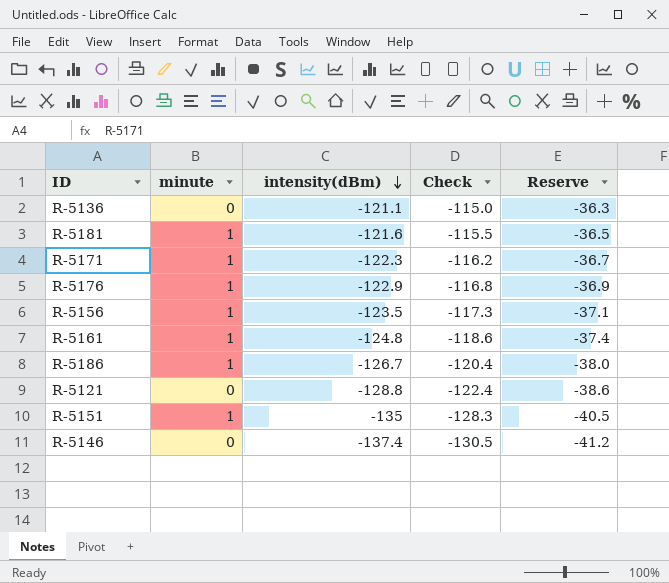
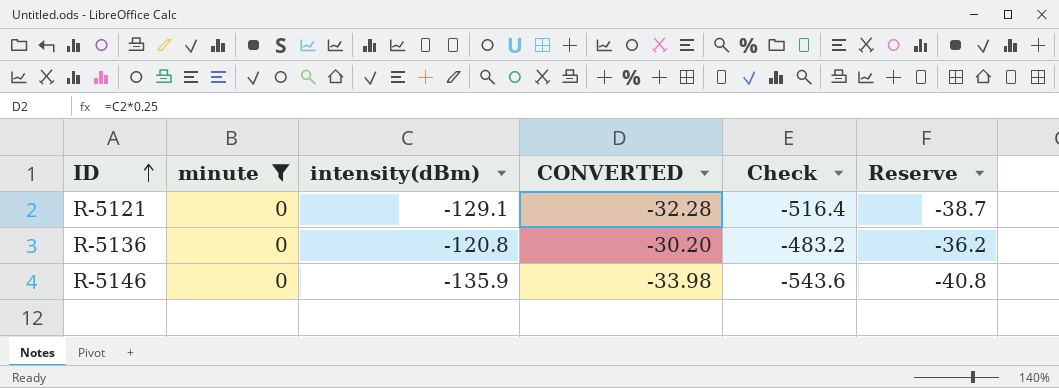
filter: none -> minute = 0
row order: intensity(dBm) descending -> ID ascending
column CONVERTED | formula: none -> [intensity(dBm)] * 0.25
column Check | formula: [intensity(dBm)] * 0.95 -> [intensity(dBm)] * 4
R-5121 | intensity(dBm): -128.8 -> -129.1
R-5121 | Reserve: -38.6 -> -38.7
R-5136 | intensity(dBm): -121.1 -> -120.8
R-5136 | Reserve: -36.3 -> -36.2
R-5146 | intensity(dBm): -137.4 -> -135.9
R-5146 | Reserve: -41.2 -> -40.8

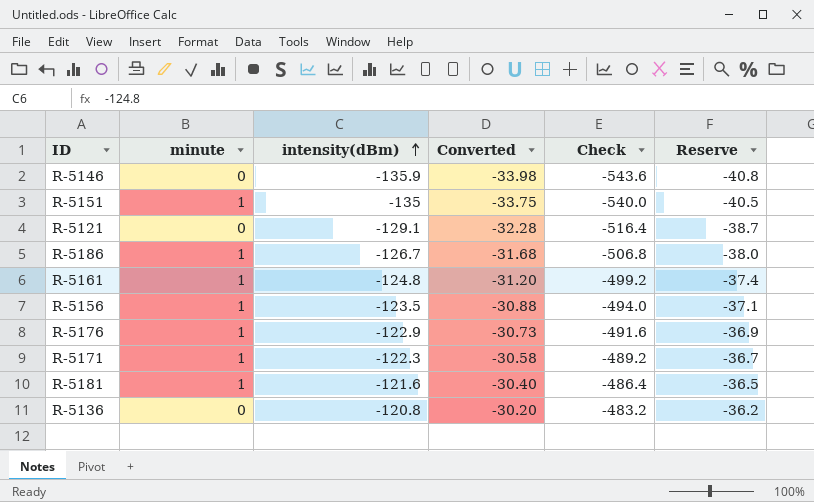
filter: minute = 0 -> none
row order: ID ascending -> intensity(dBm) ascending
column name: CONVERTED -> Converted

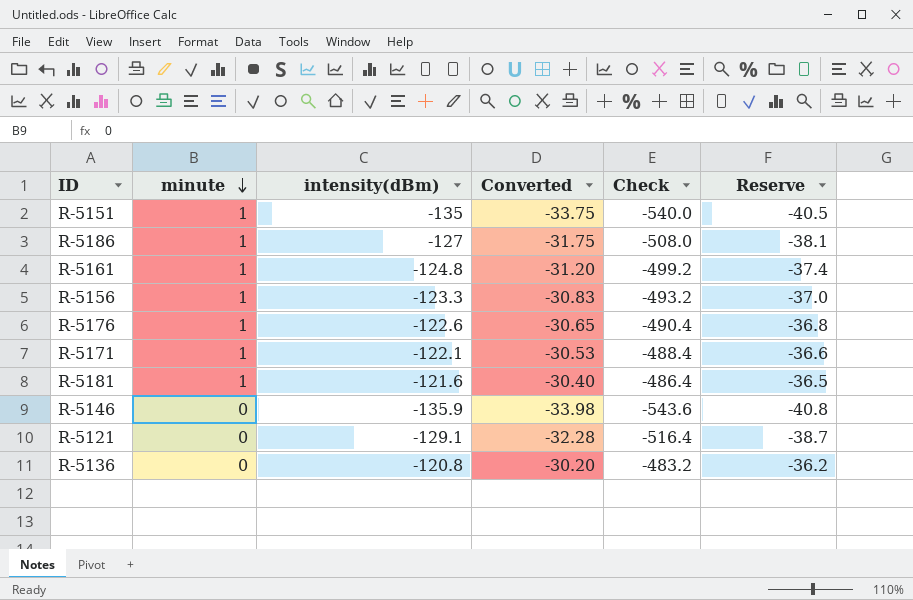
row order: intensity(dBm) ascending -> minute descending
R-5186 | intensity(dBm): -126.7 -> -127
R-5186 | Converted: -31.68 -> -31.75
R-5186 | Check: -506.8 -> -508.0
R-5186 | Reserve: -38.0 -> -38.1
R-5156 | intensity(dBm): -123.5 -> -123.3
R-5156 | Converted: -30.88 -> -30.83
R-5156 | Check: -494.0 -> -493.2
R-5156 | Reserve: -37.1 -> -37.0
R-5176 | intensity(dBm): -122.9 -> -122.6
R-5176 | Converted: -30.73 -> -30.65
R-5176 | Check: -491.6 -> -490.4
R-5176 | Reserve: -36.9 -> -36.8
R-5171 | intensity(dBm): -122.3 -> -122.1
R-5171 | Converted: -30.58 -> -30.53
R-5171 | Check: -489.2 -> -488.4
R-5171 | Reserve: -36.7 -> -36.6

